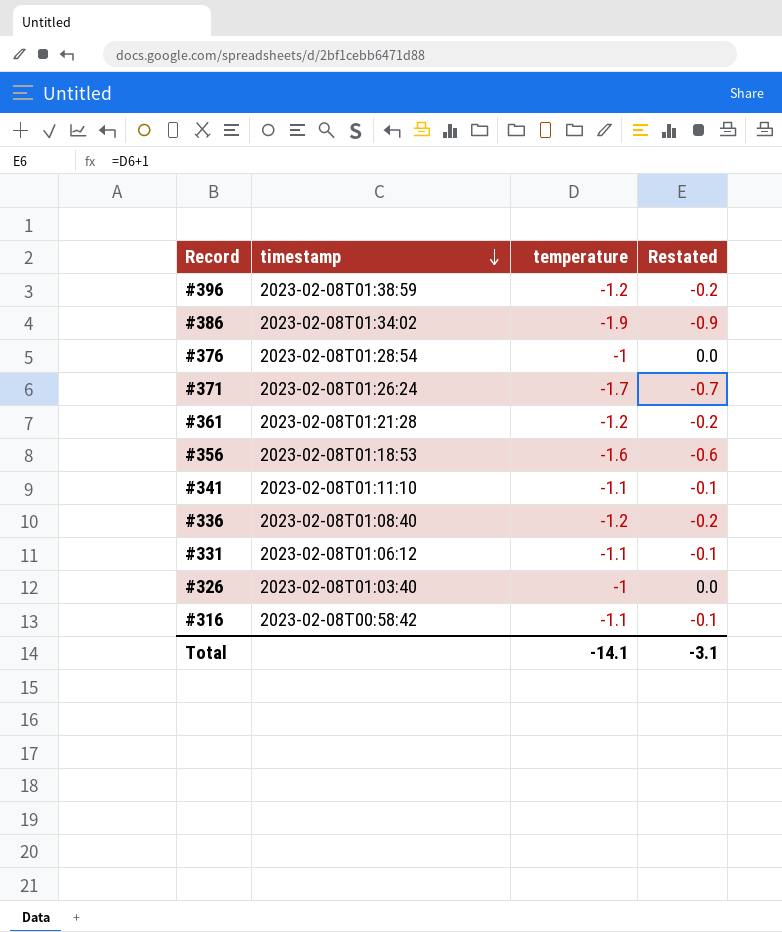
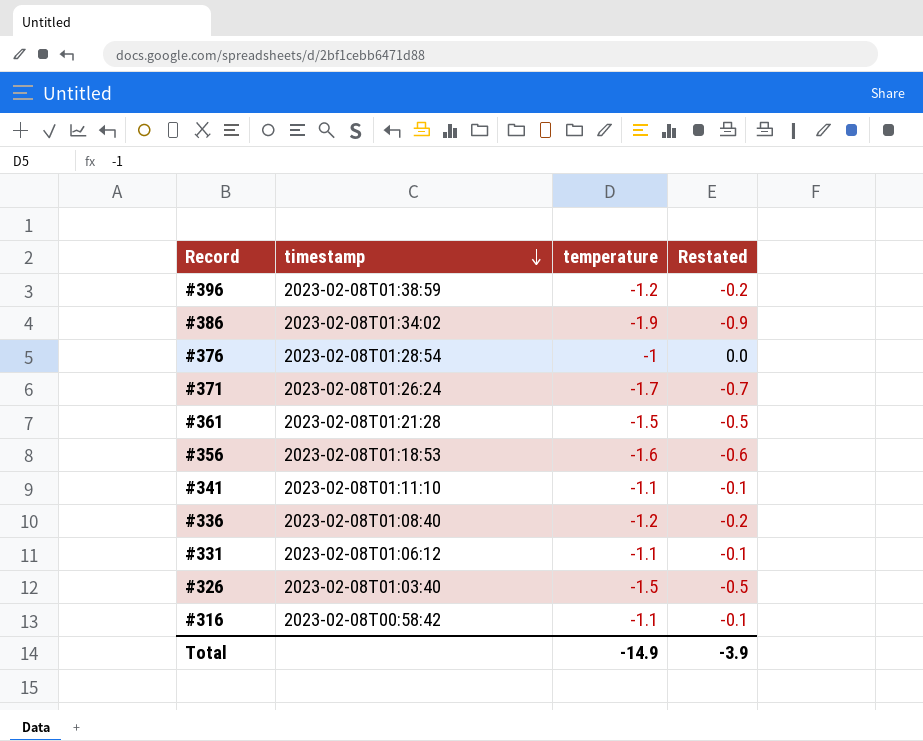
#361 | temperature: -1.2 -> -1.5
#361 | Restated: -0.2 -> -0.5
#326 | temperature: -1 -> -1.5
#326 | Restated: 0.0 -> -0.5
Total | temperature: -14.1 -> -14.9
Total | Restated: -3.1 -> -3.9

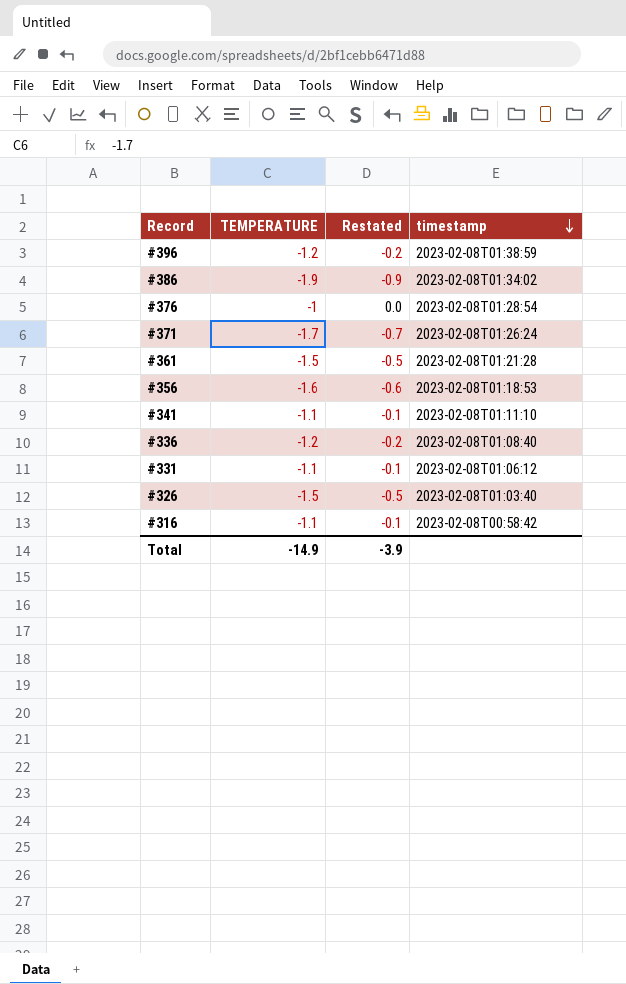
column name: temperature -> TEMPERATURE
column timestamp | position: 2 -> 4

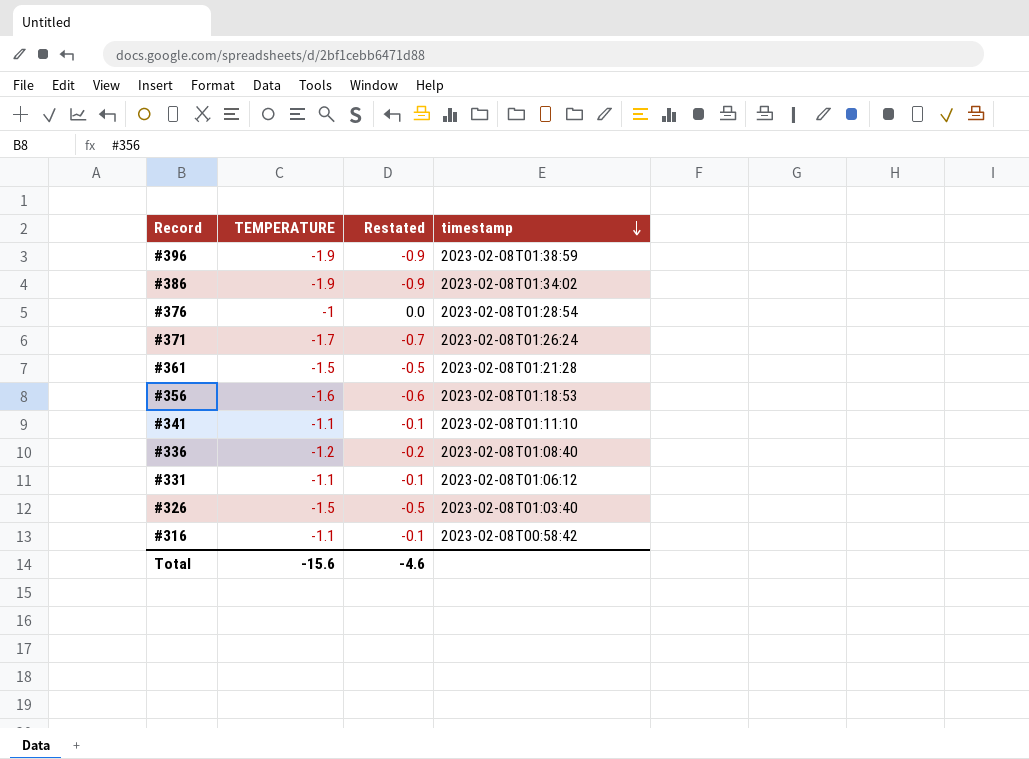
#396 | TEMPERATURE: -1.2 -> -1.9
#396 | Restated: -0.2 -> -0.9
Total | TEMPERATURE: -14.9 -> -15.6
Total | Restated: -3.9 -> -4.6

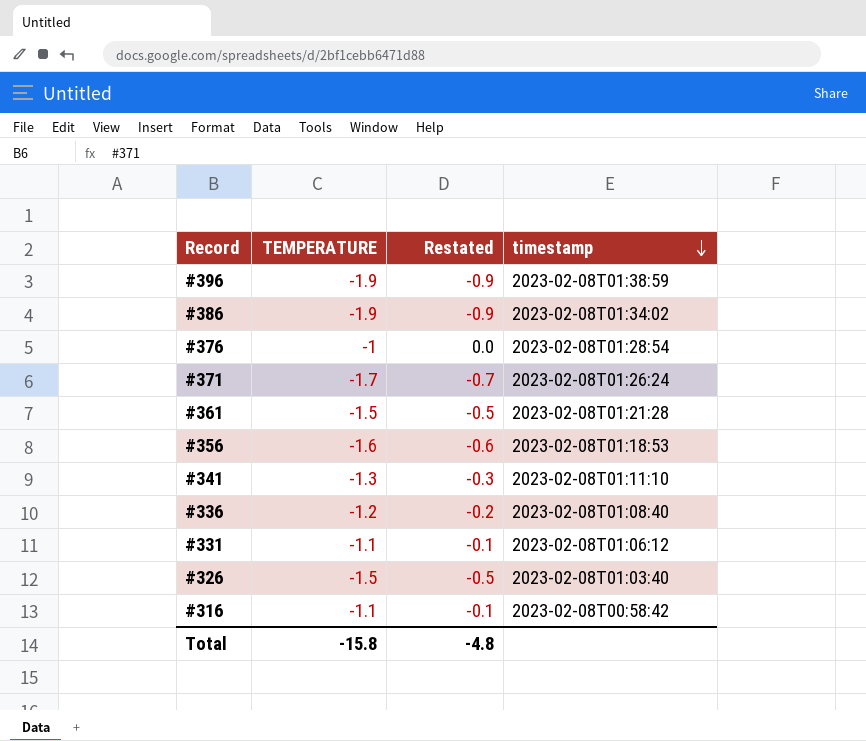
#341 | TEMPERATURE: -1.1 -> -1.3
#341 | Restated: -0.1 -> -0.3
Total | TEMPERATURE: -15.6 -> -15.8
Total | Restated: -4.6 -> -4.8

